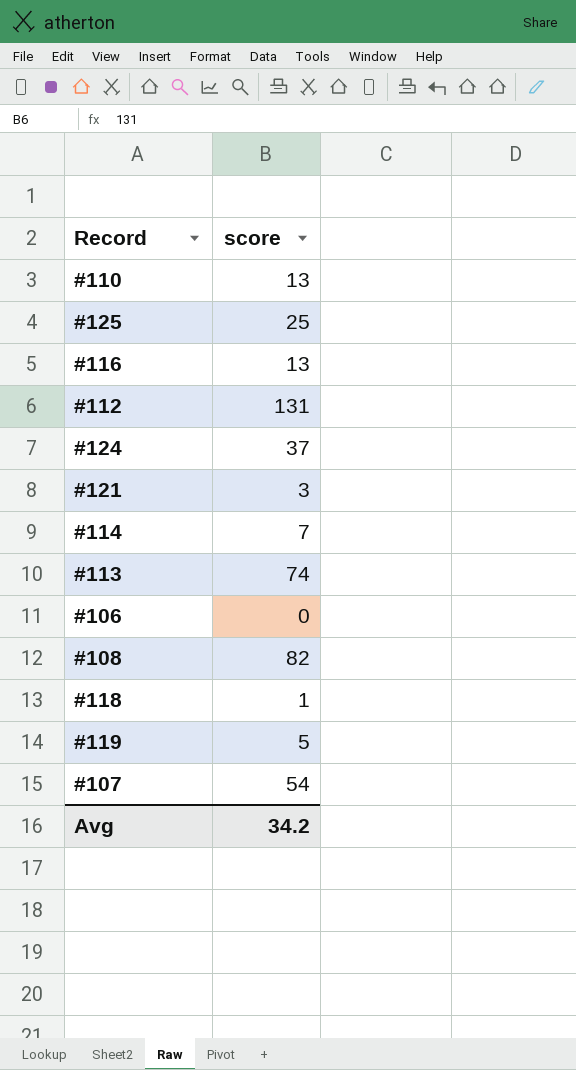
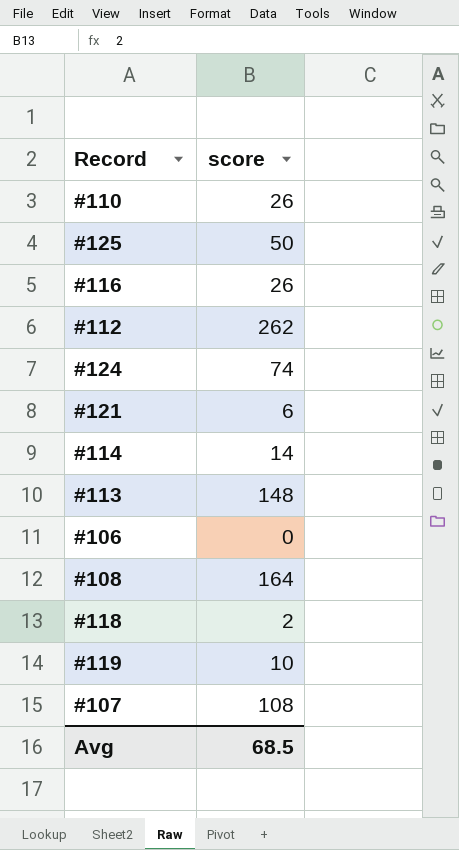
#110 | score: 13 -> 26
#125 | score: 25 -> 50
#116 | score: 13 -> 26
#112 | score: 131 -> 262
#124 | score: 37 -> 74
#121 | score: 3 -> 6
#114 | score: 7 -> 14
#113 | score: 74 -> 148
#108 | score: 82 -> 164
#118 | score: 1 -> 2
#119 | score: 5 -> 10
#107 | score: 54 -> 108
Avg | score: 34.2 -> 68.5

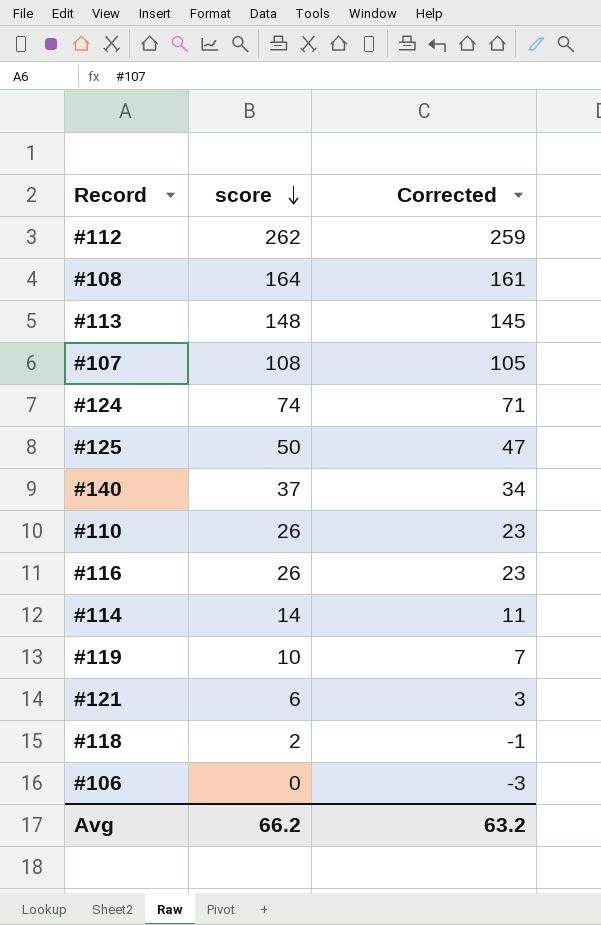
row order: none -> score descending
column Corrected | formula: none -> [score] - 3
row #140: none -> 37 | 34
Avg | score: 68.5 -> 66.2

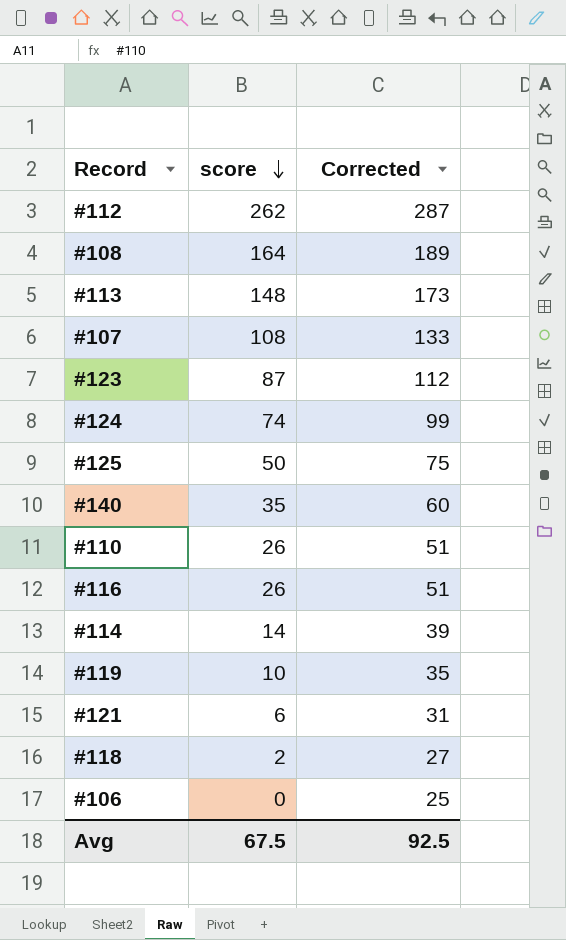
column Corrected | formula: [score] - 3 -> [score] + 25
row #123: none -> 87 | 112
#140 | score: 37 -> 35
Avg | score: 66.2 -> 67.5
Avg | Corrected: 63.2 -> 92.5

